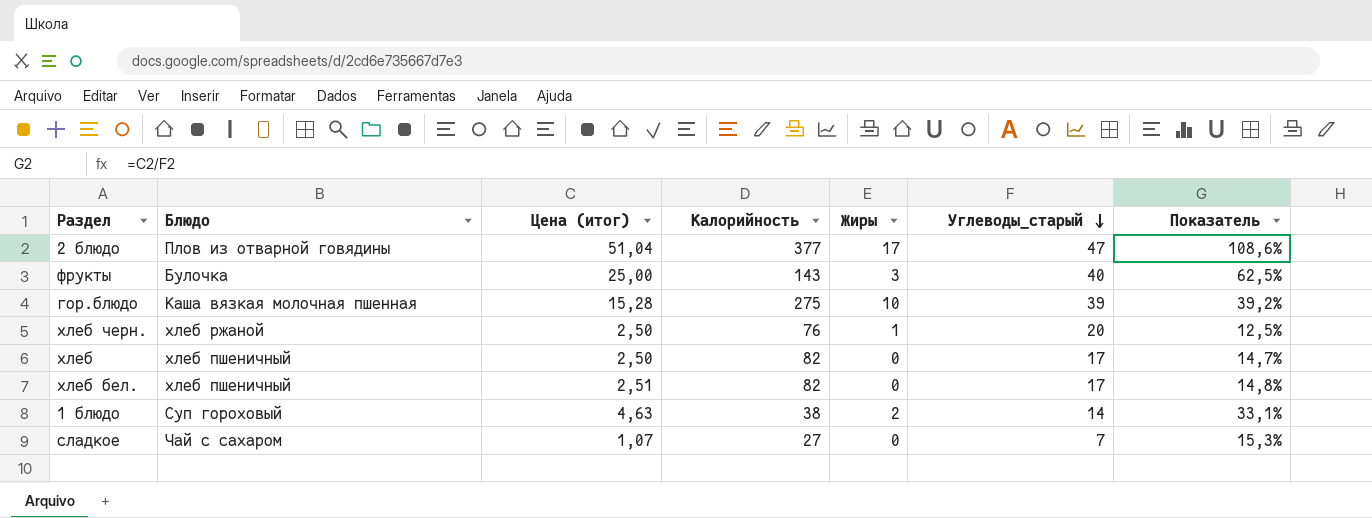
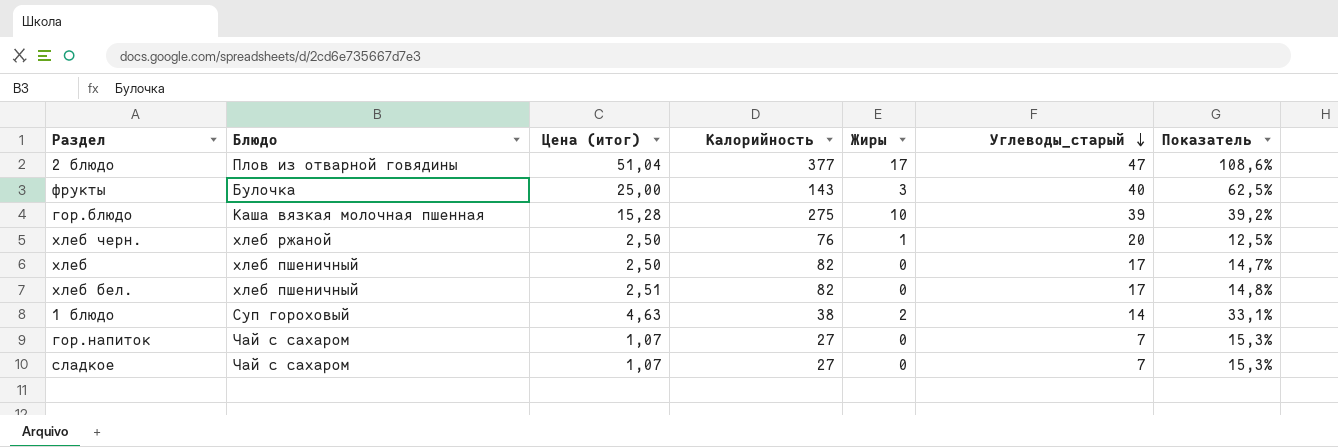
row гор.напиток: none -> Чай с сахаром | 1,07 | 27 | 0 | 7 | 15,3%

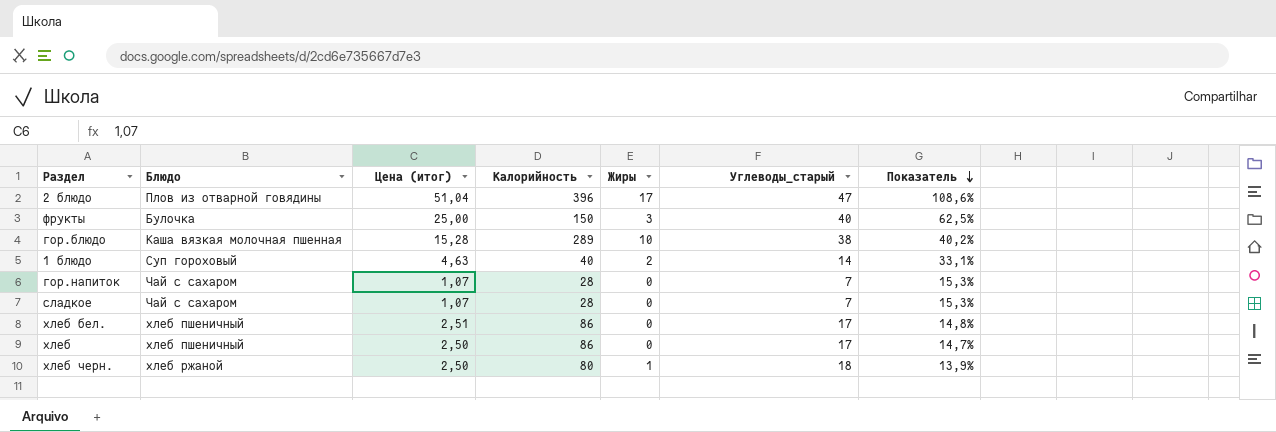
row order: Углеводы_старый descending -> Показатель descending
2 блюдо | Калорийность: 377 -> 396
фрукты | Калорийность: 143 -> 150
гор.блюдо | Калорийность: 275 -> 289
гор.блюдо | Углеводы_старый: 39 -> 38
гор.блюдо | Показатель: 39,2% -> 40,2%
1 блюдо | Калорийность: 38 -> 40
гор.напиток | Калорийность: 27 -> 28
сладкое | Калорийность: 27 -> 28
хлеб бел. | Калорийность: 82 -> 86
хлеб | Калорийность: 82 -> 86
хлеб черн. | Калорийность: 76 -> 80
хлеб черн. | Углеводы_старый: 20 -> 18
хлеб черн. | Показатель: 12,5% -> 13,9%

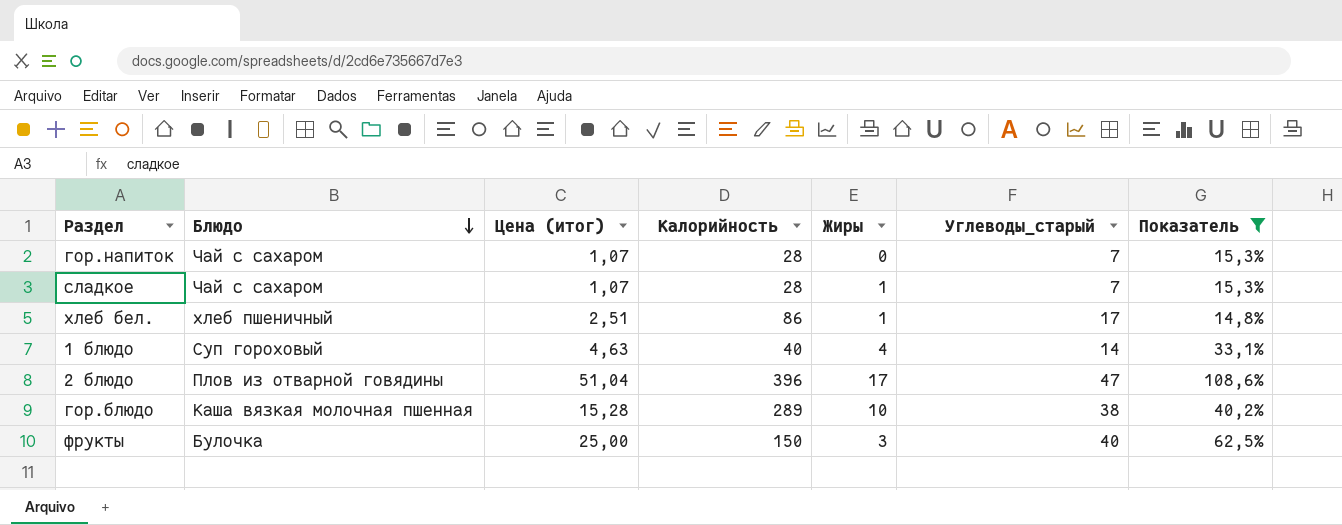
filter: none -> Показатель >= 14,8%
row order: Показатель descending -> Блюдо descending
сладкое | Жиры: 0 -> 1
хлеб бел. | Жиры: 0 -> 1
1 блюдо | Жиры: 2 -> 4

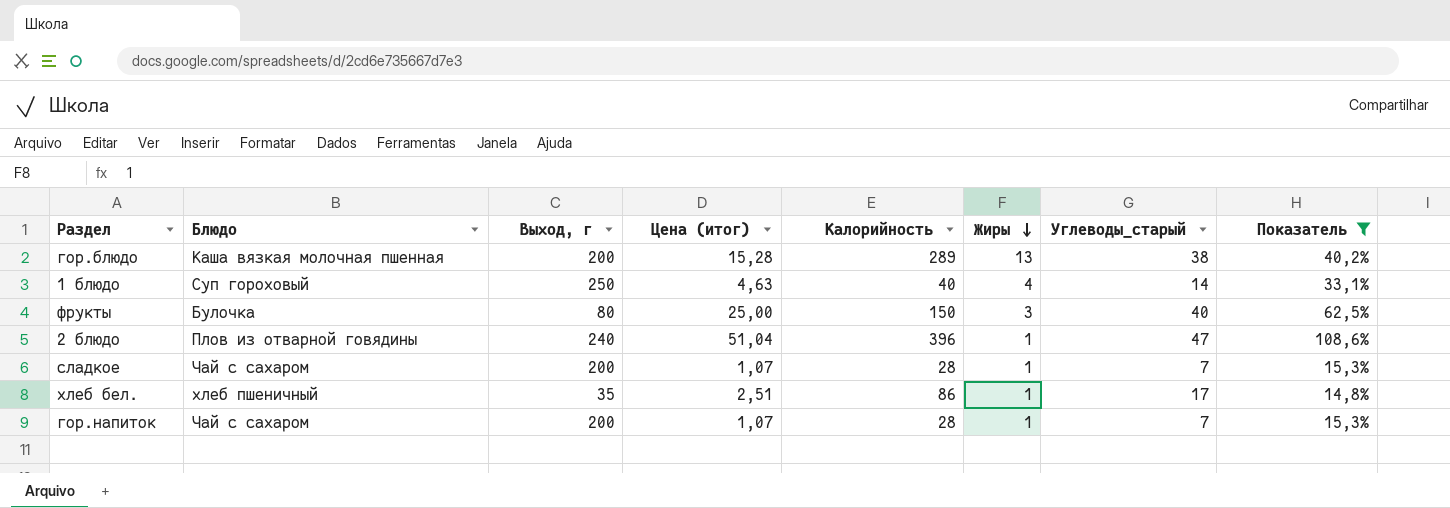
row order: Блюдо descending -> Жиры descending
column Выход, г | position: none -> 3
гор.блюдо | Жиры: 10 -> 13
2 блюдо | Жиры: 17 -> 1
гор.напиток | Жиры: 0 -> 1

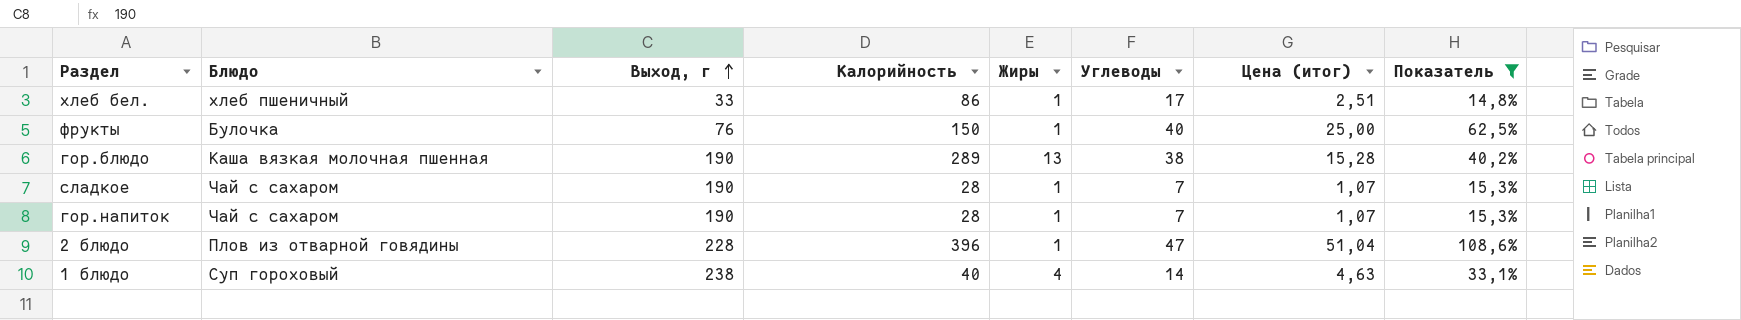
row order: Жиры descending -> Выход, г ascending
column name: Углеводы_старый -> Углеводы
column Цена (итог) | position: 4 -> 7
хлеб бел. | Выход, г: 35 -> 33
фрукты | Выход, г: 80 -> 76
фрукты | Жиры: 3 -> 1
гор.блюдо | Выход, г: 200 -> 190
сладкое | Выход, г: 200 -> 190
гор.напиток | Выход, г: 200 -> 190
2 блюдо | Выход, г: 240 -> 228
1 блюдо | Выход, г: 250 -> 238

